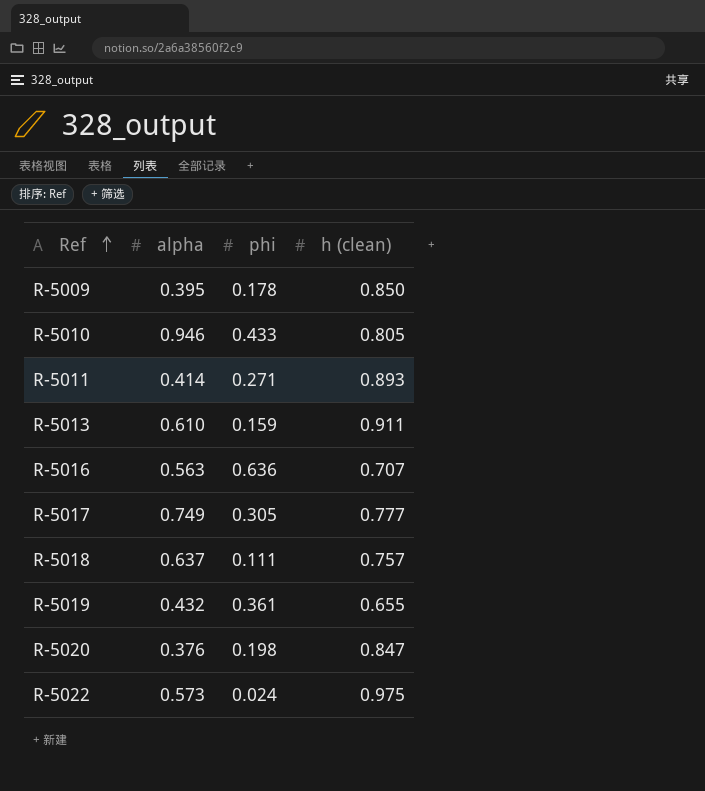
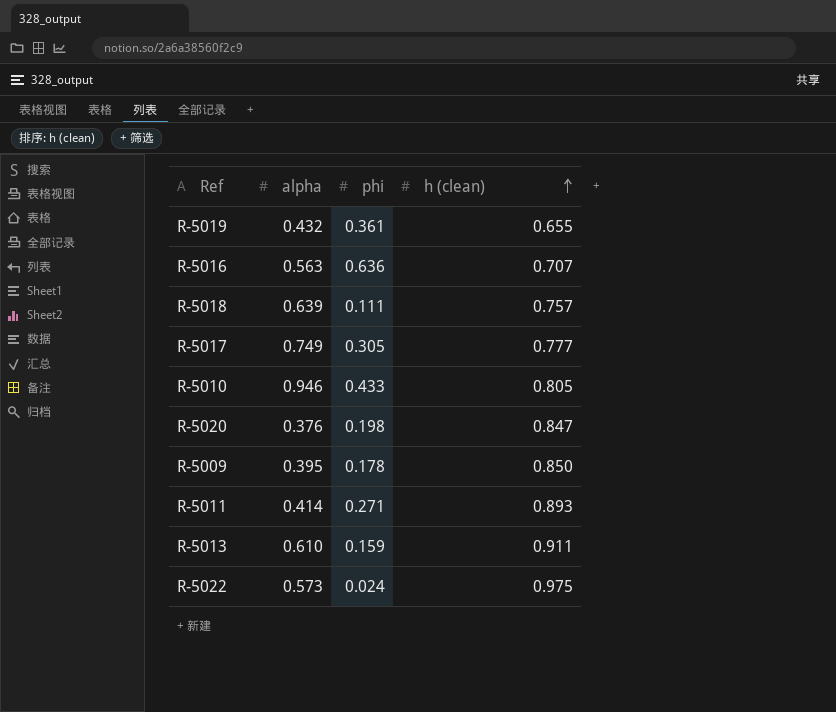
row order: Ref ascending -> h (clean) ascending
R-5018 | alpha: 0.637 -> 0.639

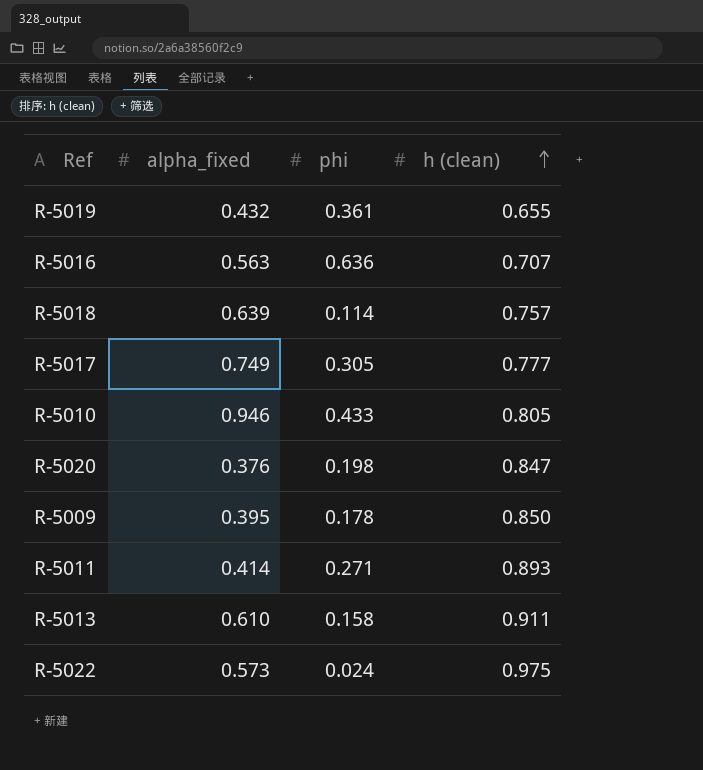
column name: alpha -> alpha_fixed
R-5018 | phi: 0.111 -> 0.114
R-5013 | phi: 0.159 -> 0.158

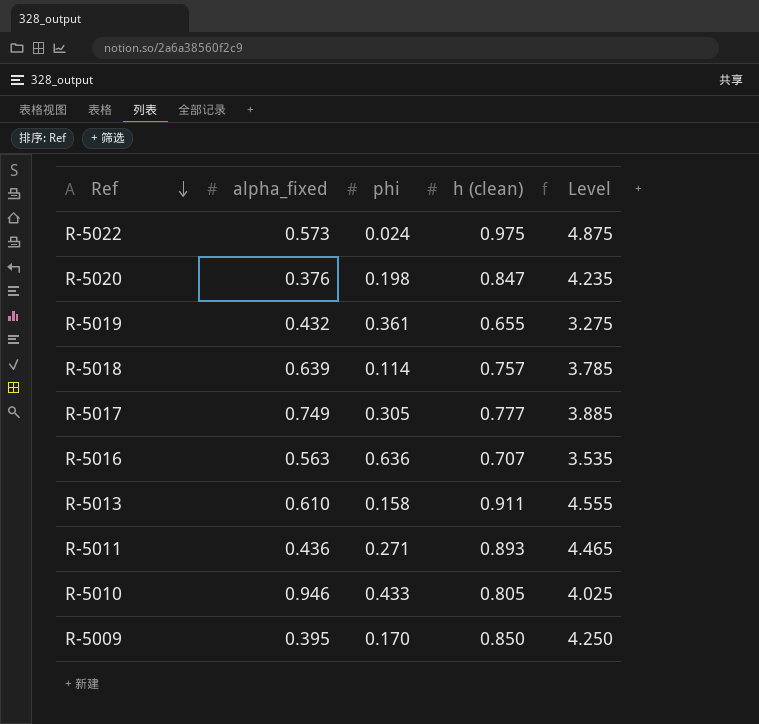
row order: h (clean) ascending -> Ref descending
column Level | formula: none -> [h (clean)] * 5
R-5011 | alpha_fixed: 0.414 -> 0.436
R-5009 | phi: 0.178 -> 0.170

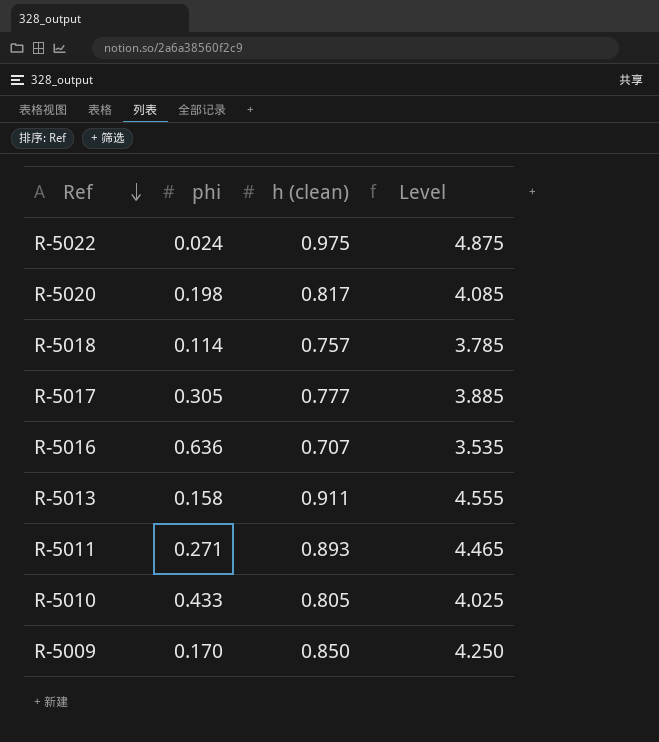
column alpha_fixed | position: 2 -> none
row R-5019: 0.432 | 0.361 | 0.655 | 3.275 -> none
R-5020 | h (clean): 0.847 -> 0.817
R-5020 | Level: 4.235 -> 4.085

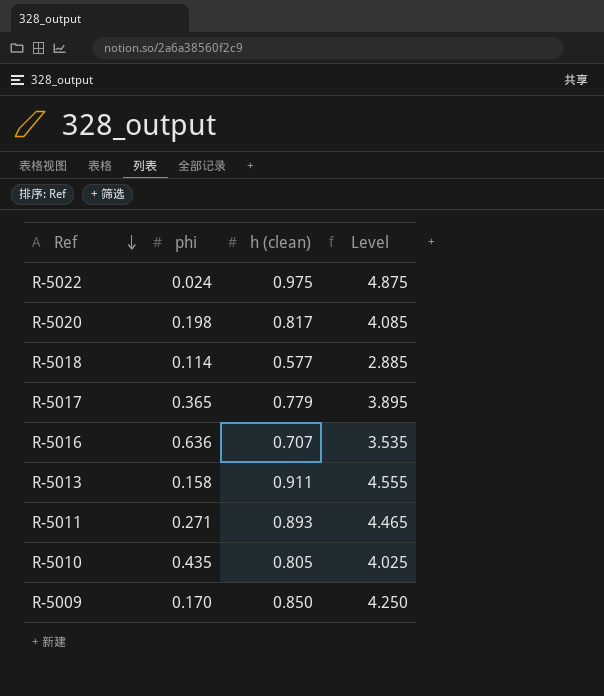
R-5018 | h (clean): 0.757 -> 0.577
R-5018 | Level: 3.785 -> 2.885
R-5017 | phi: 0.305 -> 0.365
R-5017 | h (clean): 0.777 -> 0.779
R-5017 | Level: 3.885 -> 3.895
R-5010 | phi: 0.433 -> 0.435

